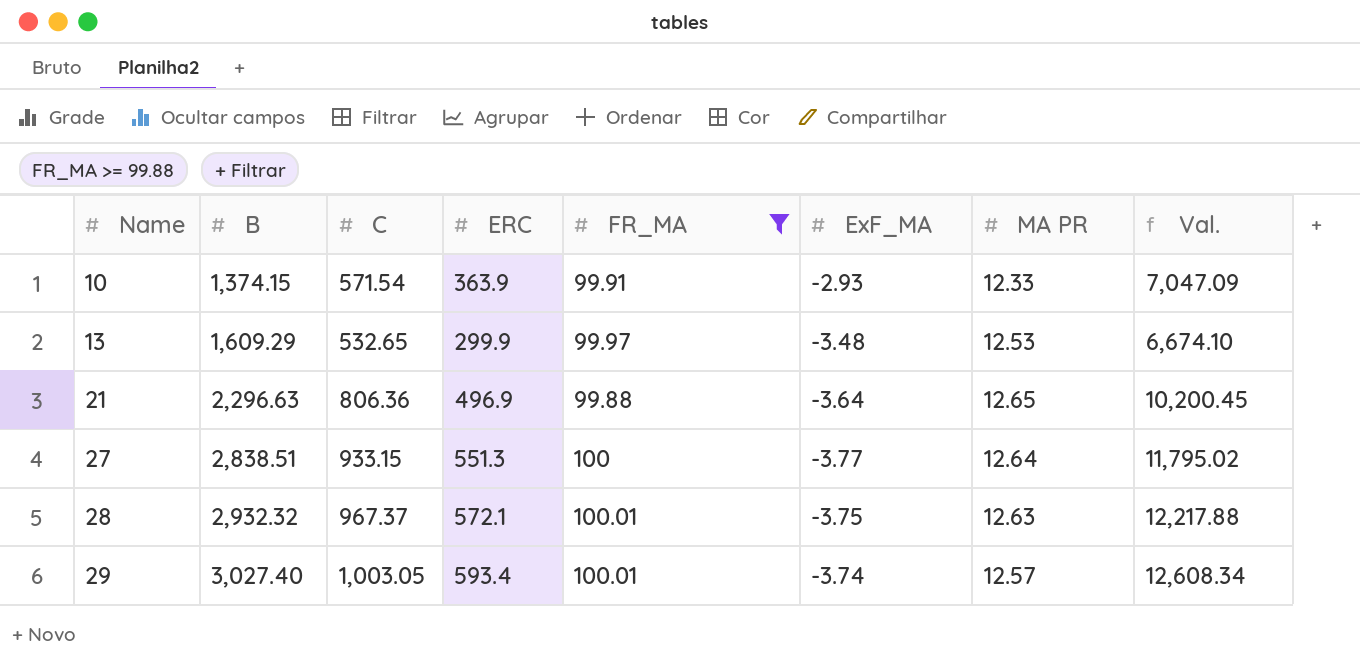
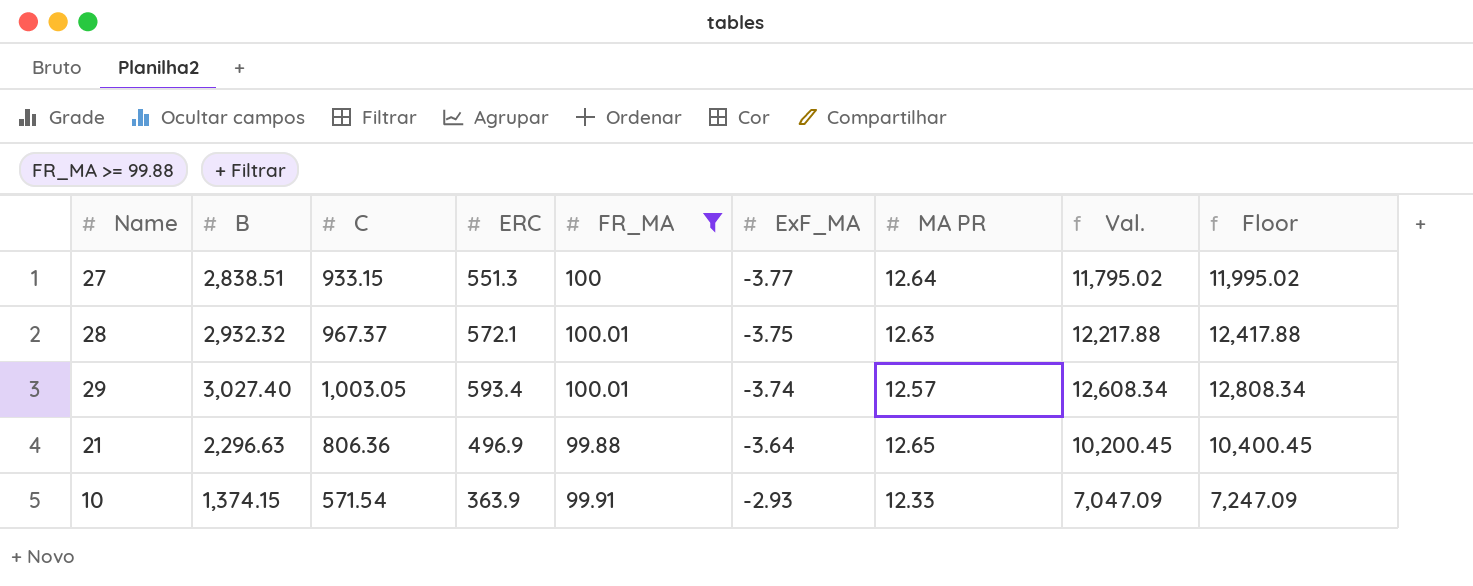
row order: Name ascending -> ExF_MA ascending
column Floor | formula: none -> [Val.] + 200
row 13: 1,609.29 | 532.65 | 299.9 | 99.97 | -3.48 | 12.53 | 6,674.10 -> none

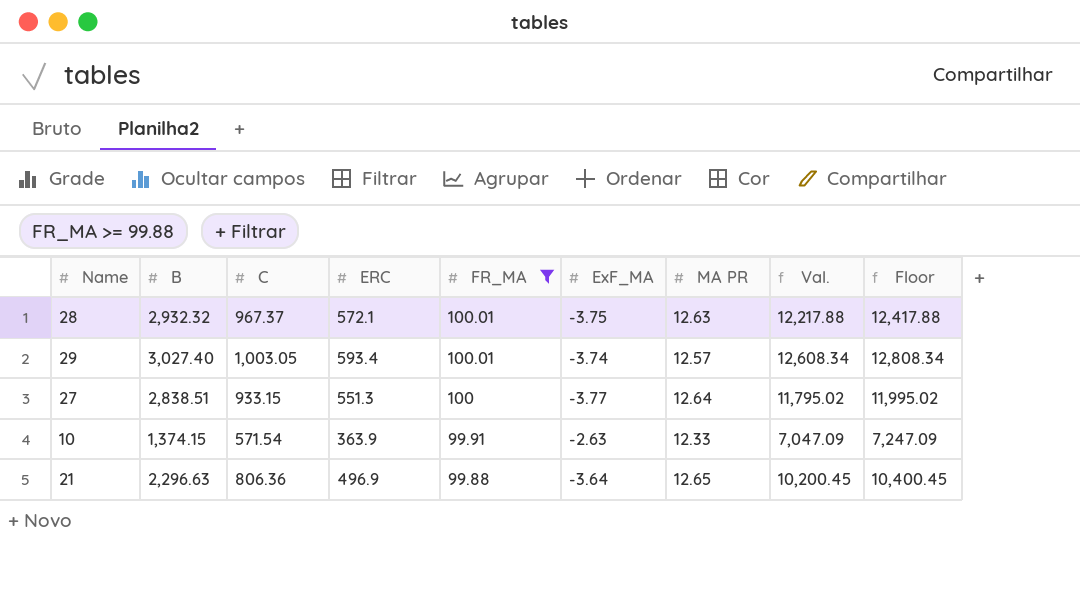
row order: ExF_MA ascending -> FR_MA descending
10 | ExF_MA: -2.93 -> -2.63

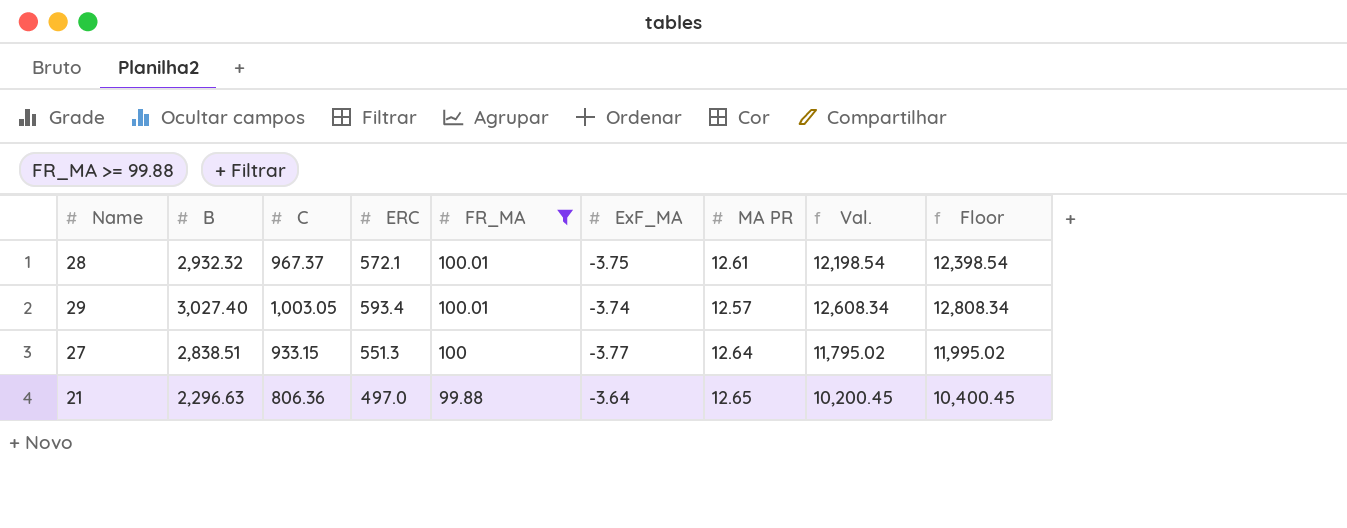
row 10: 1,374.15 | 571.54 | 363.9 | 99.91 | -2.63 | 12.33 | 7,047.09 | 7,247.09 -> none
28 | MA PR: 12.63 -> 12.61
28 | Val.: 12,217.88 -> 12,198.54
28 | Floor: 12,417.88 -> 12,398.54
21 | ERC: 496.9 -> 497.0

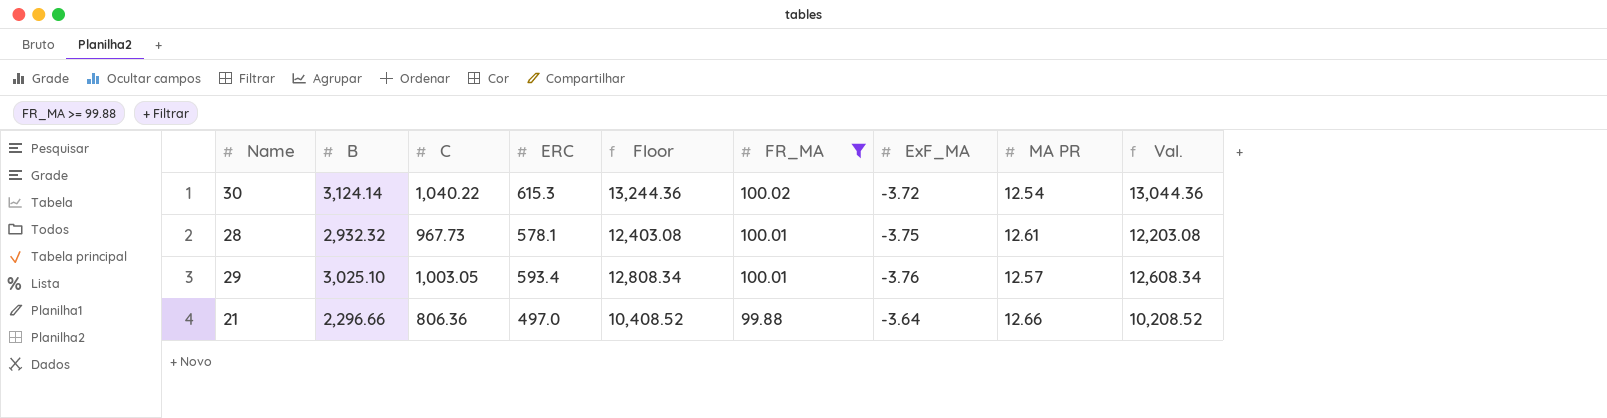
column Floor | position: 9 -> 5
row 27: 2,838.51 | 933.15 | 551.3 | 100 | -3.77 | 12.64 | 11,795.02 | 11,995.02 -> none
row 30: none -> 3,124.14 | 1,040.22 | 615.3 | 13,244.36 | 100.02 | -3.72 | 12.54 | 13,044.36
28 | C: 967.37 -> 967.73
28 | ERC: 572.1 -> 578.1
28 | Floor: 12,398.54 -> 12,403.08
28 | Val.: 12,198.54 -> 12,203.08
29 | B: 3,027.40 -> 3,025.10
29 | ExF_MA: -3.74 -> -3.76
21 | B: 2,296.63 -> 2,296.66
21 | Floor: 10,400.45 -> 10,408.52
21 | MA PR: 12.65 -> 12.66
21 | Val.: 10,200.45 -> 10,208.52

